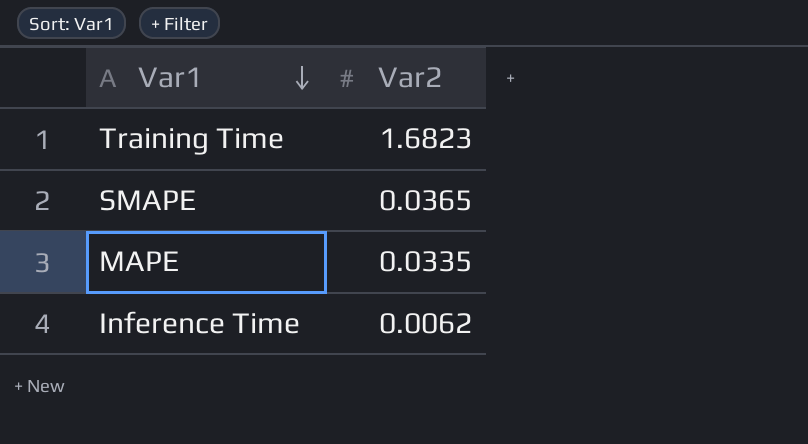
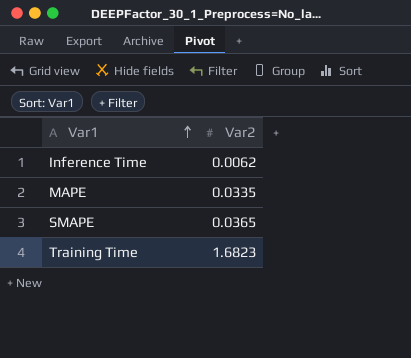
row order: Var1 descending -> Var1 ascending

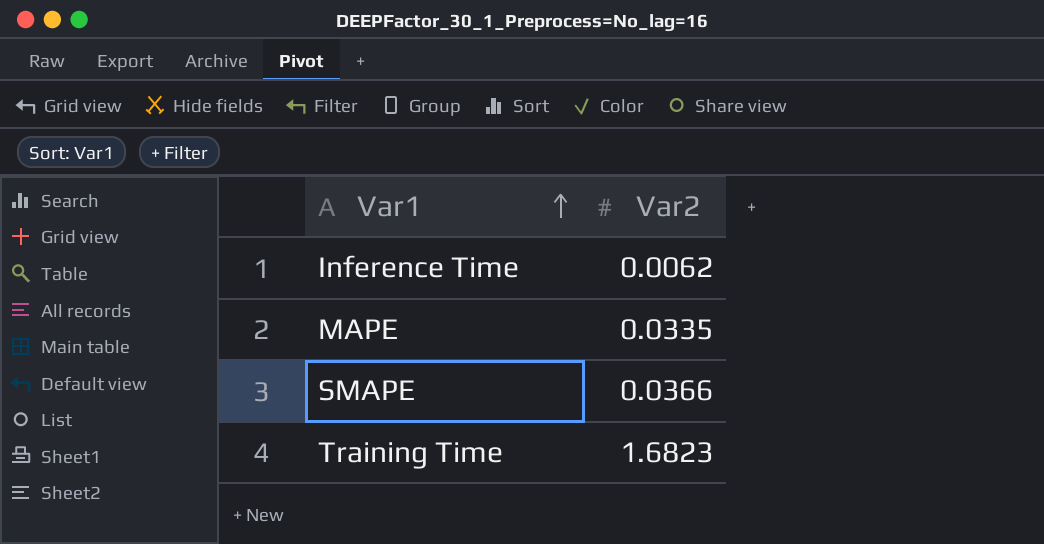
SMAPE | Var2: 0.0365 -> 0.0366

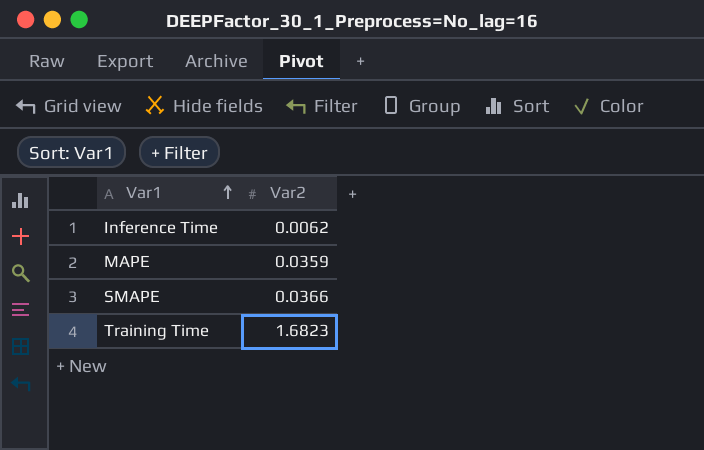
MAPE | Var2: 0.0335 -> 0.0359

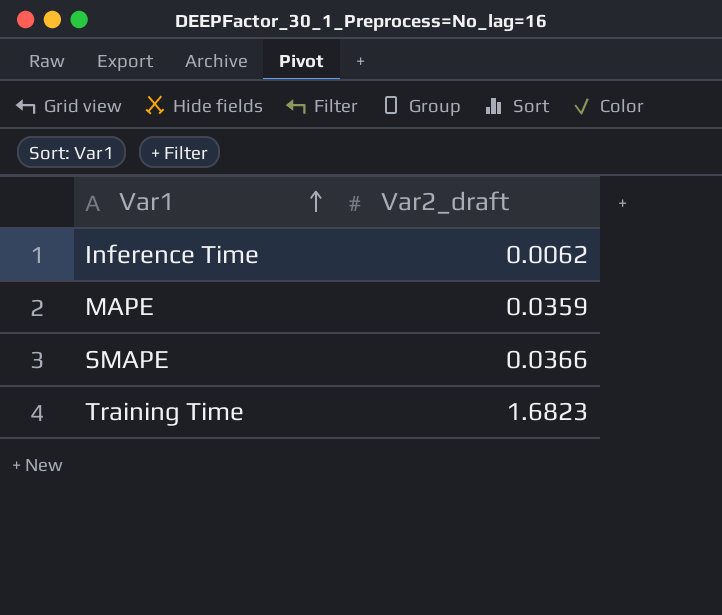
column name: Var2 -> Var2_draft

